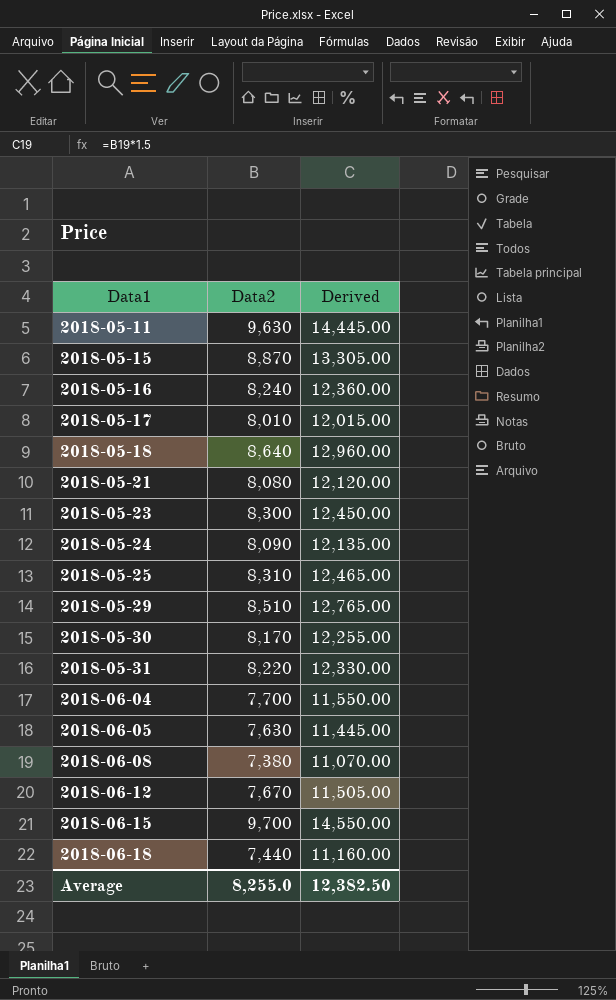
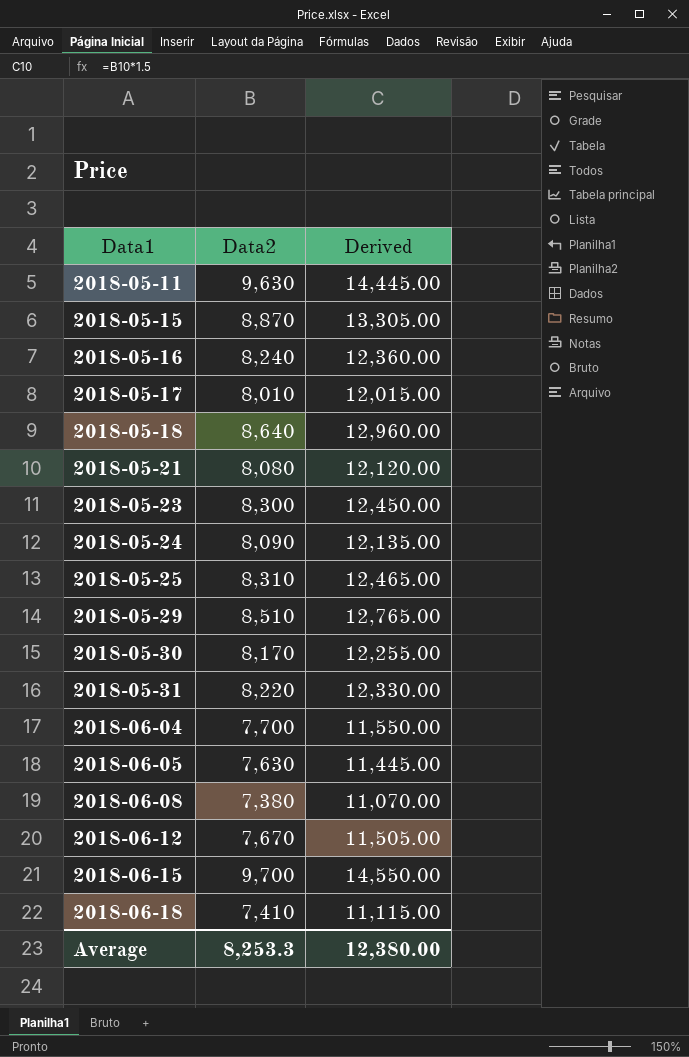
2018-06-18 | Data2: 7,440 -> 7,410
2018-06-18 | Derived: 11,160.00 -> 11,115.00
Average | Data2: 8,255.0 -> 8,253.3
Average | Derived: 12,382.50 -> 12,380.00

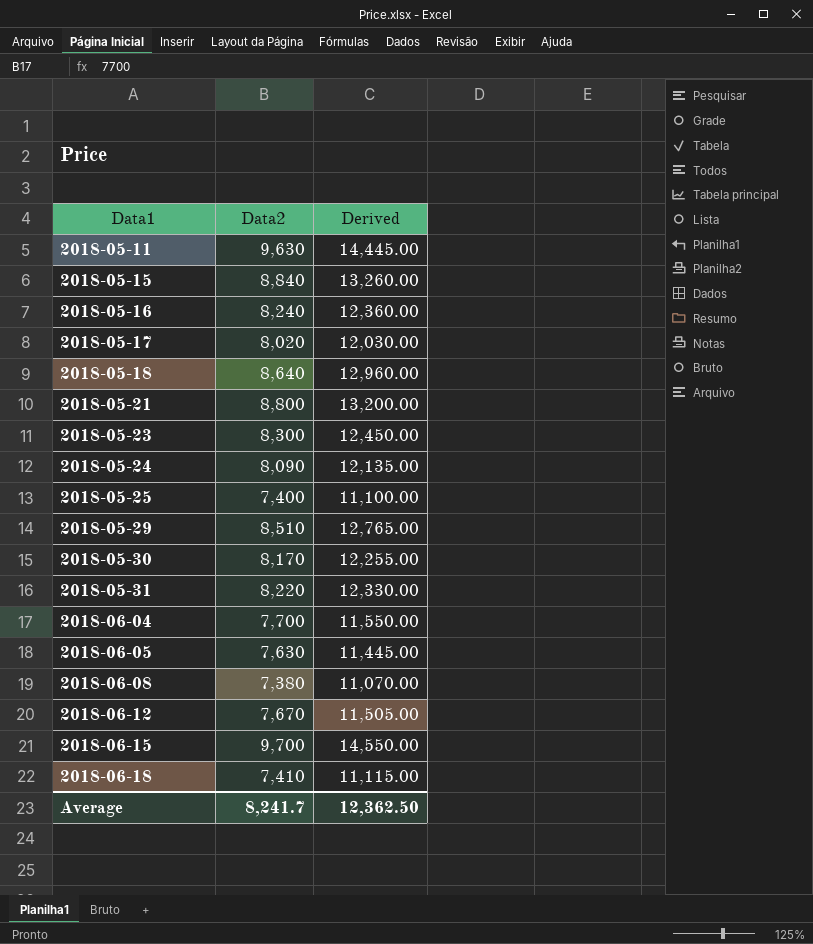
2018-05-15 | Data2: 8,870 -> 8,840
2018-05-15 | Derived: 13,305.00 -> 13,260.00
2018-05-17 | Data2: 8,010 -> 8,020
2018-05-17 | Derived: 12,015.00 -> 12,030.00
2018-05-21 | Data2: 8,080 -> 8,800
2018-05-21 | Derived: 12,120.00 -> 13,200.00
2018-05-25 | Data2: 8,310 -> 7,400
2018-05-25 | Derived: 12,465.00 -> 11,100.00
Average | Data2: 8,253.3 -> 8,241.7
Average | Derived: 12,380.00 -> 12,362.50

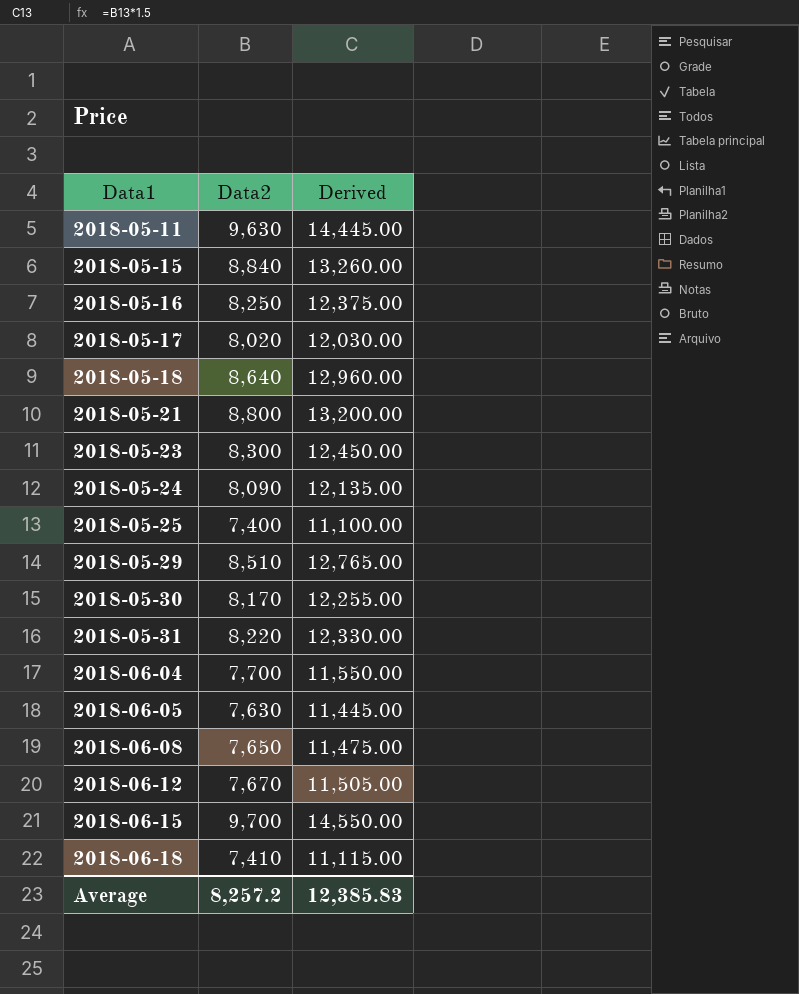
2018-05-16 | Data2: 8,240 -> 8,250
2018-05-16 | Derived: 12,360.00 -> 12,375.00
2018-06-08 | Data2: 7,380 -> 7,650
2018-06-08 | Derived: 11,070.00 -> 11,475.00
Average | Data2: 8,241.7 -> 8,257.2
Average | Derived: 12,362.50 -> 12,385.83

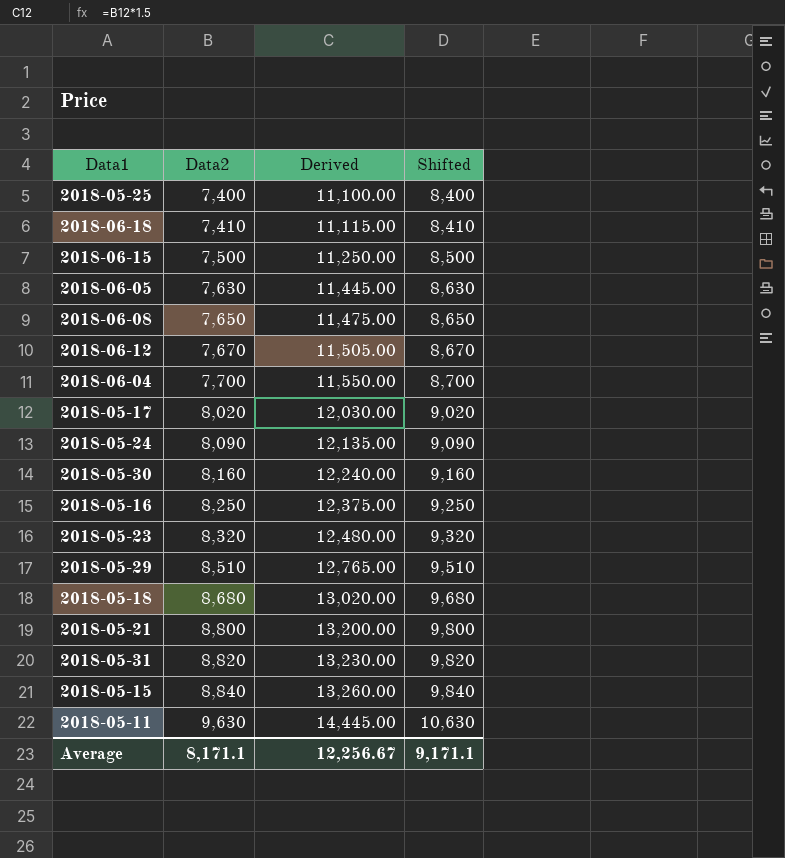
row order: Data1 ascending -> Data2 ascending
column Shifted | formula: none -> [Data2] + 1000
2018-06-15 | Data2: 9,700 -> 7,500
2018-06-15 | Derived: 14,550.00 -> 11,250.00
2018-05-30 | Data2: 8,170 -> 8,160
2018-05-30 | Derived: 12,255.00 -> 12,240.00
2018-05-23 | Data2: 8,300 -> 8,320
2018-05-23 | Derived: 12,450.00 -> 12,480.00
2018-05-18 | Data2: 8,640 -> 8,680
2018-05-18 | Derived: 12,960.00 -> 13,020.00
2018-05-31 | Data2: 8,220 -> 8,820
2018-05-31 | Derived: 12,330.00 -> 13,230.00
Average | Data2: 8,257.2 -> 8,171.1
Average | Derived: 12,385.83 -> 12,256.67

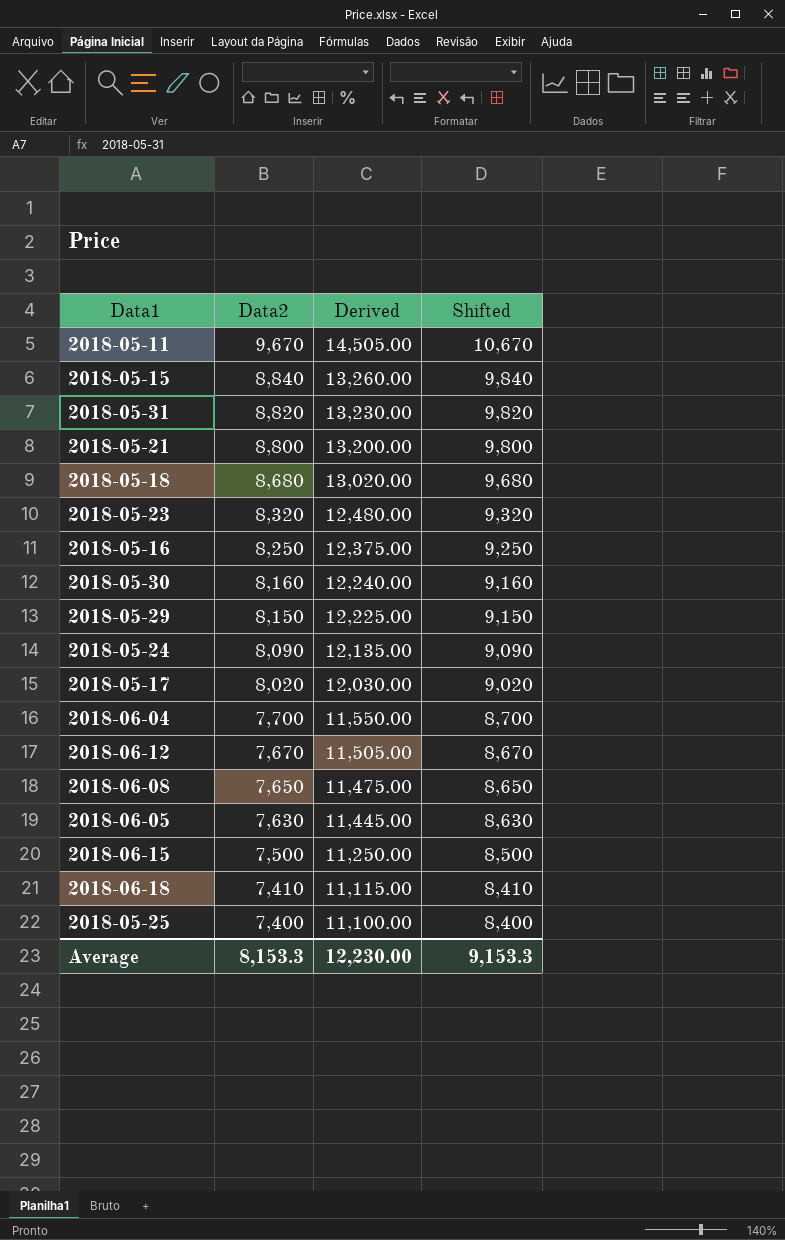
row order: Data2 ascending -> Data2 descending
2018-05-11 | Data2: 9,630 -> 9,670
2018-05-11 | Derived: 14,445.00 -> 14,505.00
2018-05-11 | Shifted: 10,630 -> 10,670
2018-05-29 | Data2: 8,510 -> 8,150
2018-05-29 | Derived: 12,765.00 -> 12,225.00
2018-05-29 | Shifted: 9,510 -> 9,150
Average | Data2: 8,171.1 -> 8,153.3
Average | Derived: 12,256.67 -> 12,230.00
Average | Shifted: 9,171.1 -> 9,153.3

